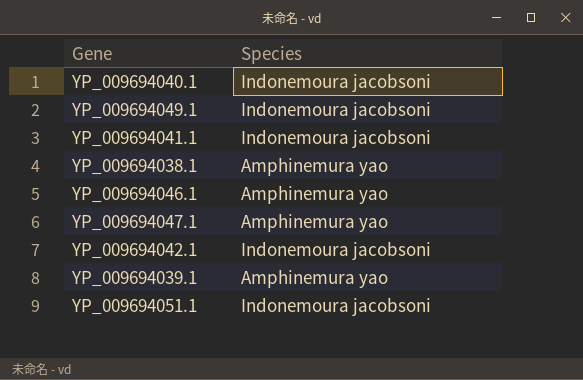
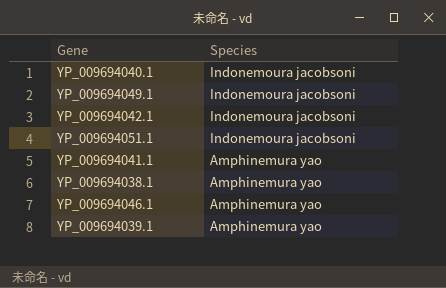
row order: none -> Species descending
row YP_009694047.1: Amphinemura yao -> none
YP_009694041.1 | Species: Indonemoura jacobsoni -> Amphinemura yao

